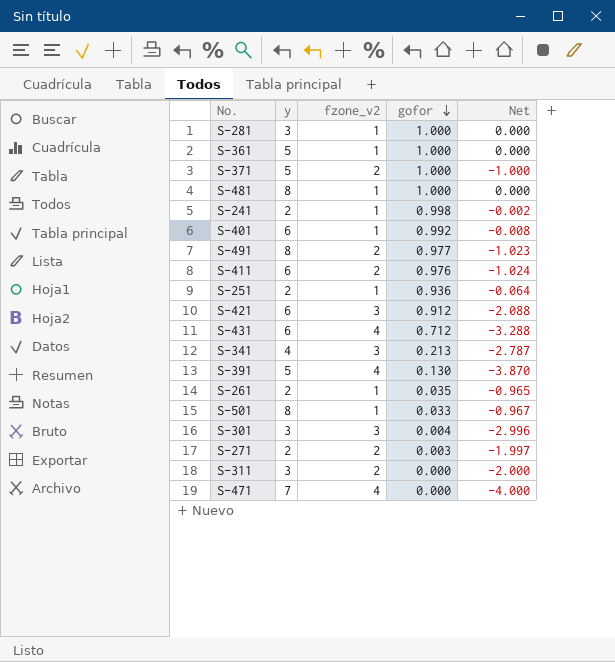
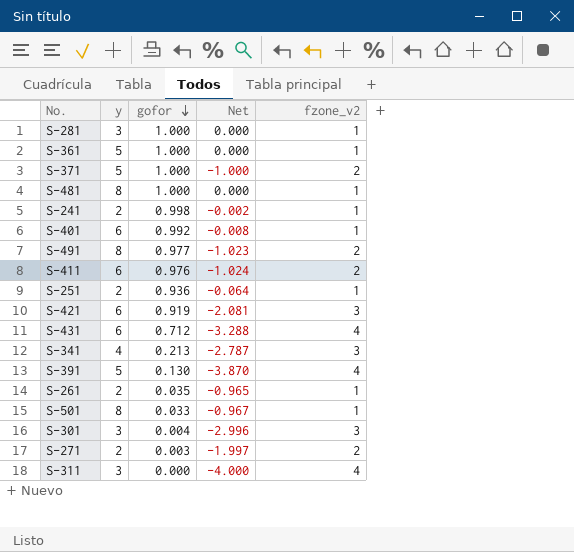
column fzone_v2 | position: 3 -> 5
row S-471: 7 | 4 | 0.000 | -4.000 -> none
S-421 | gofor: 0.912 -> 0.919
S-421 | Net: -2.088 -> -2.081
S-311 | Net: -2.000 -> -4.000
S-311 | fzone_v2: 2 -> 4

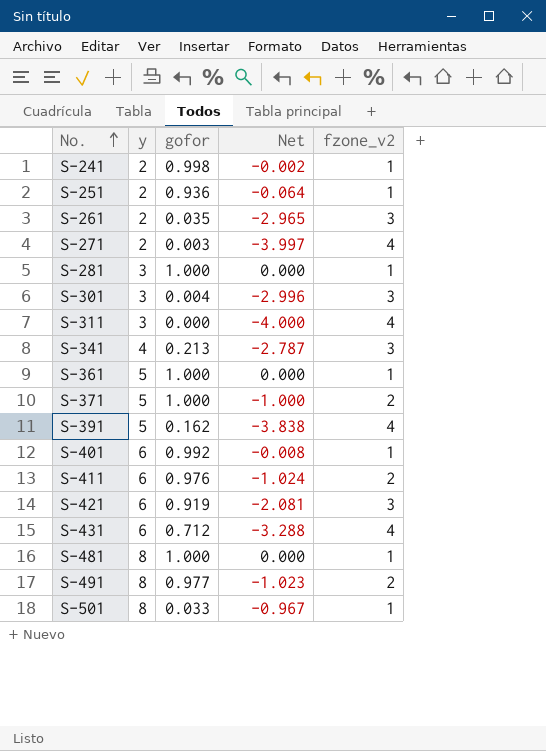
row order: gofor descending -> No. ascending
S-261 | Net: -0.965 -> -2.965
S-261 | fzone_v2: 1 -> 3
S-271 | Net: -1.997 -> -3.997
S-271 | fzone_v2: 2 -> 4
S-391 | gofor: 0.130 -> 0.162
S-391 | Net: -3.870 -> -3.838

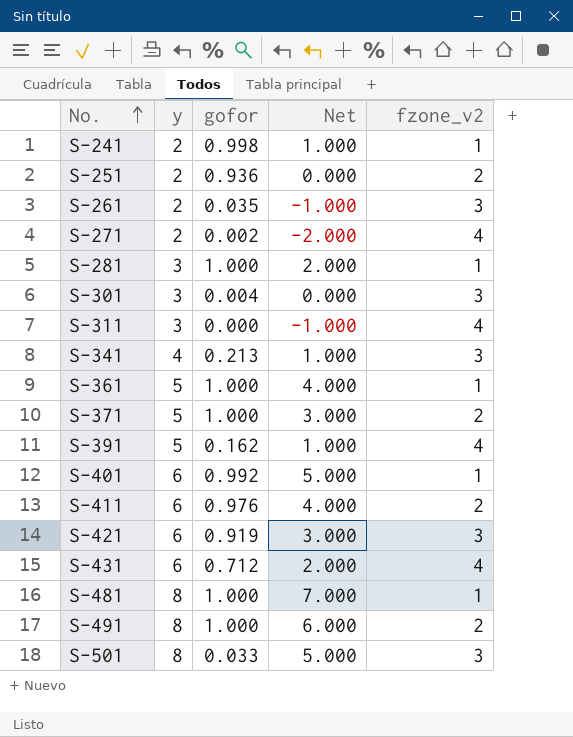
column Net | formula: [gofor] - [fzone_v2] -> [y] - [fzone_v2]
S-251 | fzone_v2: 1 -> 2
S-271 | gofor: 0.003 -> 0.002
S-491 | gofor: 0.977 -> 1.000
S-501 | fzone_v2: 1 -> 3

